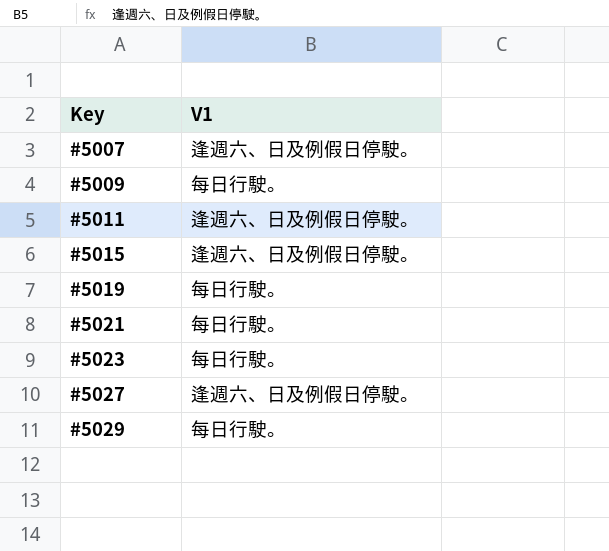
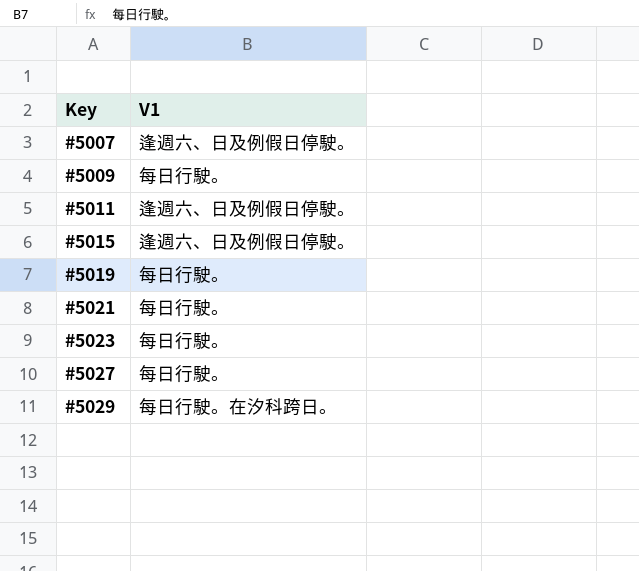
#5027 | V1: 逢週六、日及例假日停駛。 -> 每日行駛。
#5029 | V1: 每日行駛。 -> 每日行駛。在汐科跨日。

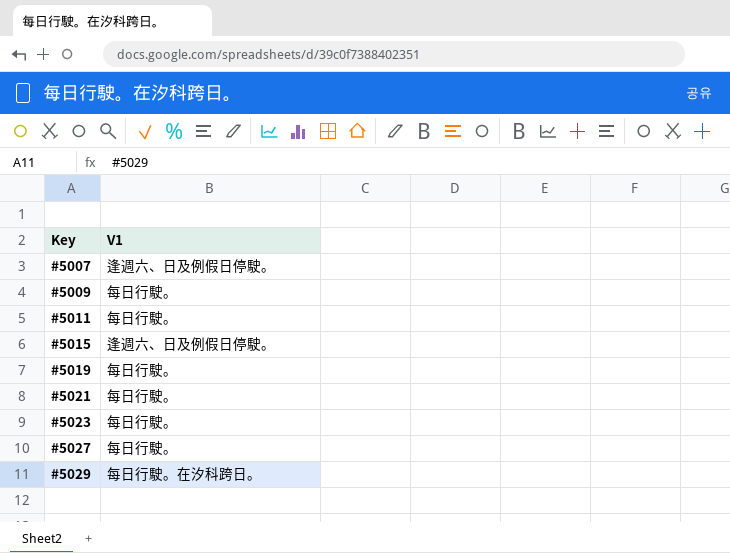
#5011 | V1: 逢週六、日及例假日停駛。 -> 每日行駛。

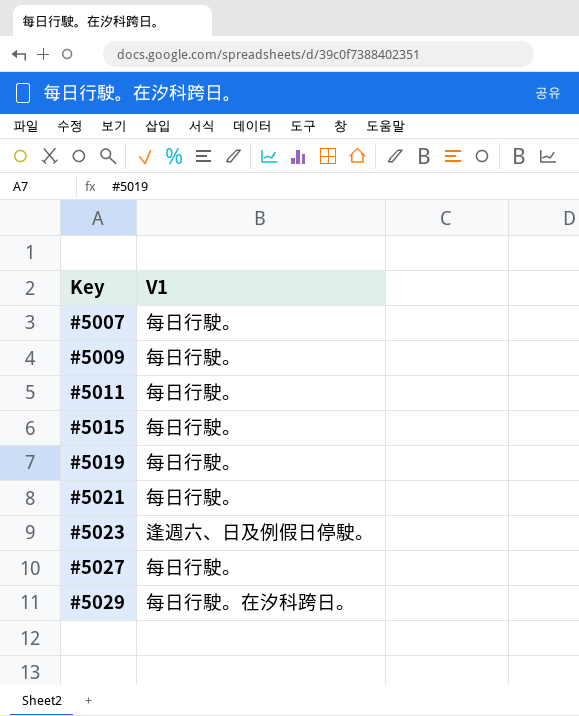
#5007 | V1: 逢週六、日及例假日停駛。 -> 每日行駛。
#5015 | V1: 逢週六、日及例假日停駛。 -> 每日行駛。
#5023 | V1: 每日行駛。 -> 逢週六、日及例假日停駛。

